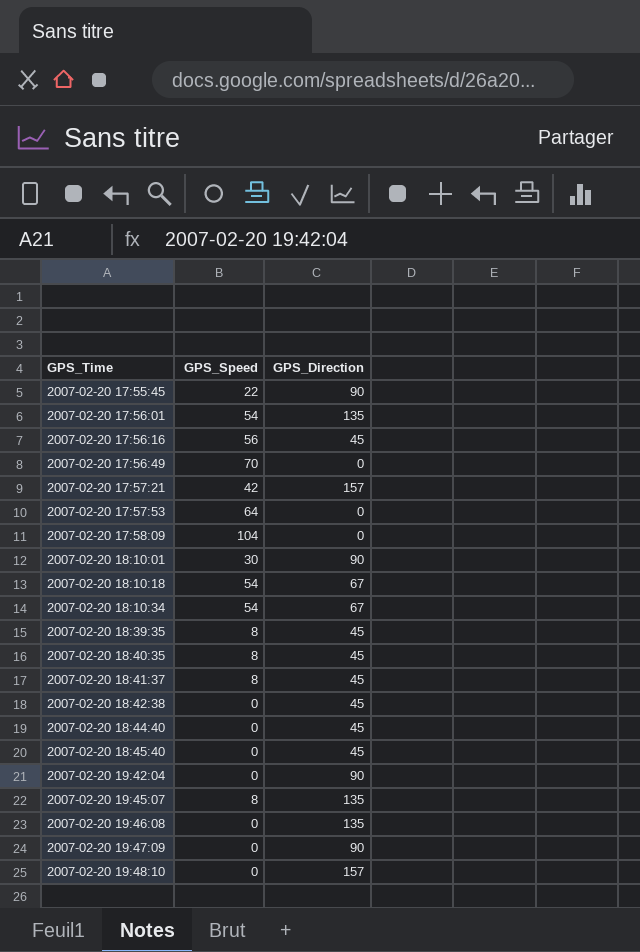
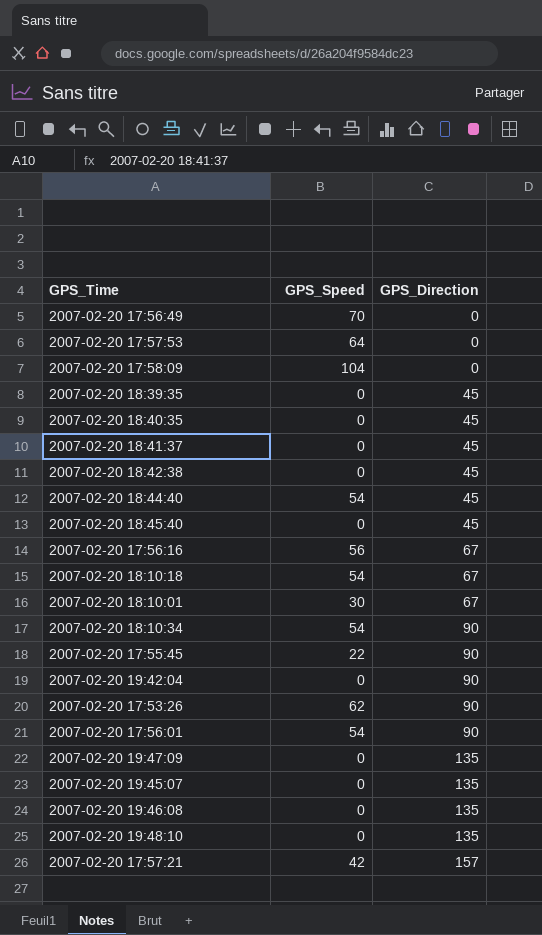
row order: GPS_Time ascending -> GPS_Direction ascending
2007-02-20 18:39:35 | GPS_Speed: 8 -> 0
2007-02-20 18:40:35 | GPS_Speed: 8 -> 0
2007-02-20 18:41:37 | GPS_Speed: 8 -> 0
2007-02-20 18:44:40 | GPS_Speed: 0 -> 54
2007-02-20 17:56:16 | GPS_Direction: 45 -> 67
2007-02-20 18:10:01 | GPS_Direction: 90 -> 67
2007-02-20 18:10:34 | GPS_Direction: 67 -> 90
row 2007-02-20 17:53:26: none -> 62 | 90
2007-02-20 17:56:01 | GPS_Direction: 135 -> 90
2007-02-20 19:47:09 | GPS_Direction: 90 -> 135
2007-02-20 19:45:07 | GPS_Speed: 8 -> 0
2007-02-20 19:48:10 | GPS_Direction: 157 -> 135

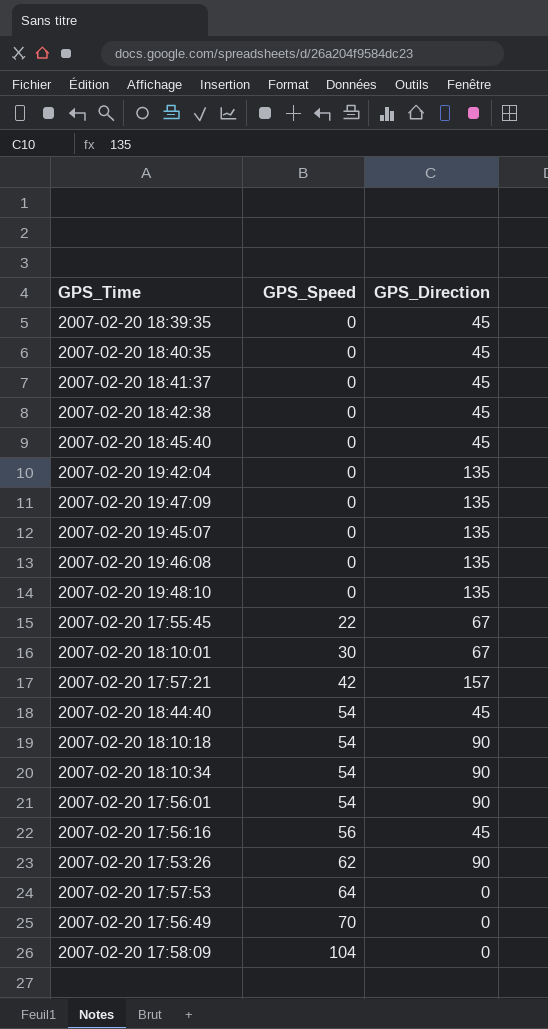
row order: GPS_Direction ascending -> GPS_Speed ascending
2007-02-20 19:42:04 | GPS_Direction: 90 -> 135
2007-02-20 17:55:45 | GPS_Direction: 90 -> 67
2007-02-20 18:10:18 | GPS_Direction: 67 -> 90
2007-02-20 17:56:16 | GPS_Direction: 67 -> 45

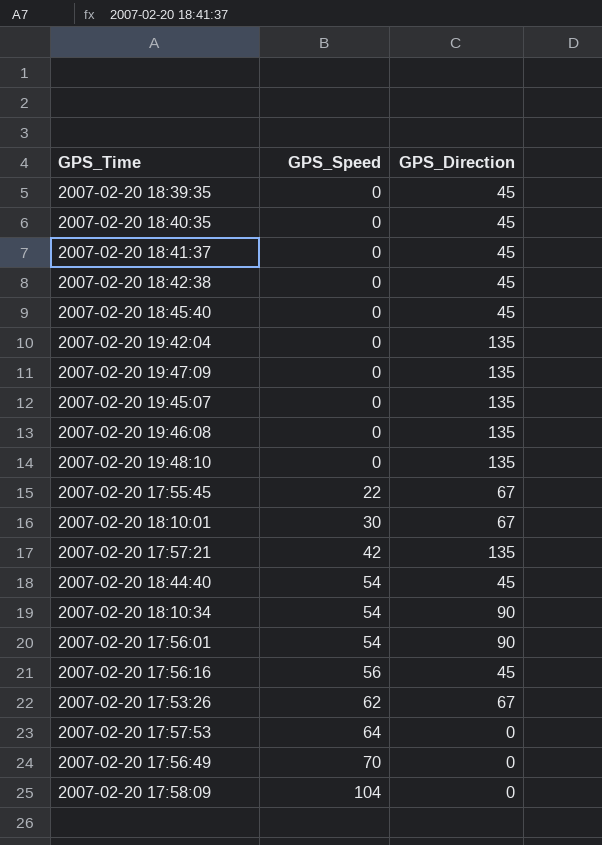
row 2007-02-20 18:10:18: 54 | 90 -> none
2007-02-20 17:57:21 | GPS_Direction: 157 -> 135
2007-02-20 17:53:26 | GPS_Direction: 90 -> 67

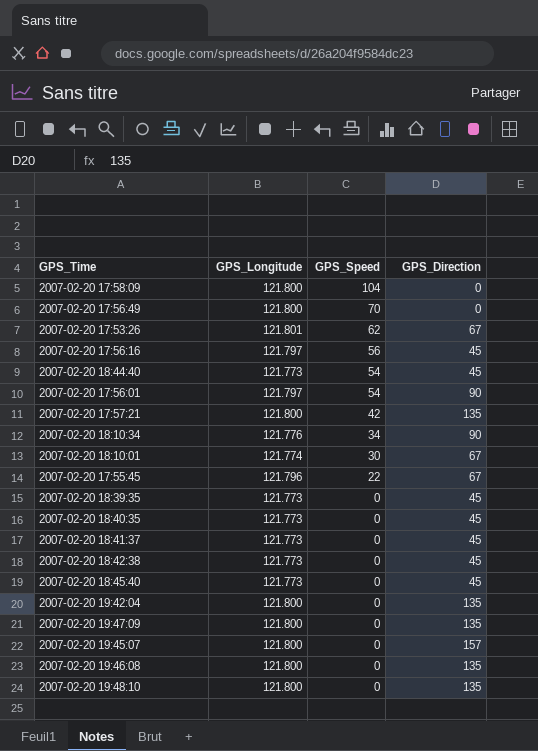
row order: GPS_Speed ascending -> GPS_Speed descending
column GPS_Longitude | position: none -> 2
row 2007-02-20 17:57:53: 64 | 0 -> none
2007-02-20 18:10:34 | GPS_Speed: 54 -> 34
2007-02-20 19:45:07 | GPS_Direction: 135 -> 157

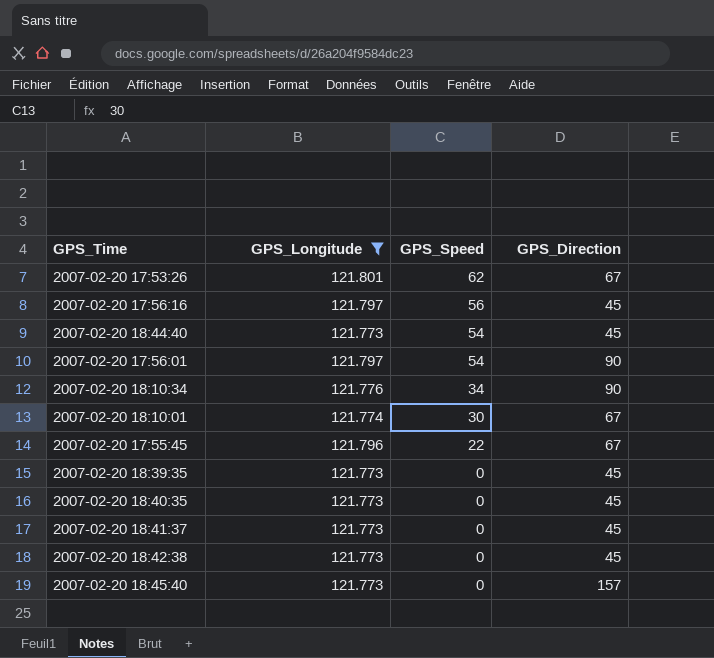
filter: none -> GPS_Longitude != 121.800
2007-02-20 18:45:40 | GPS_Direction: 45 -> 157

